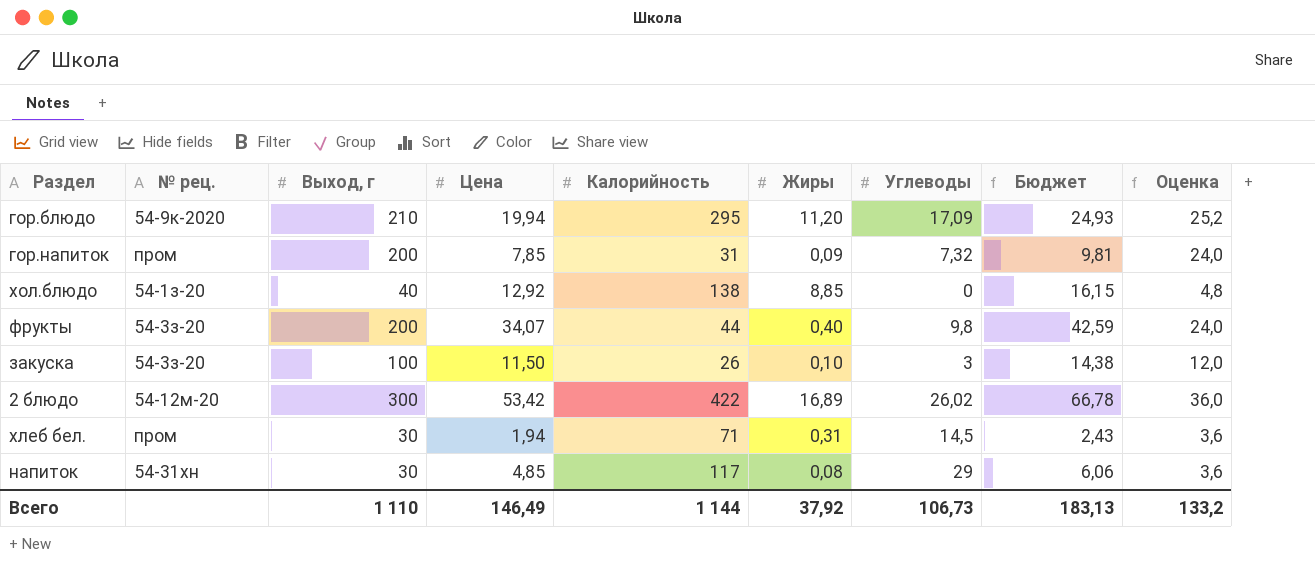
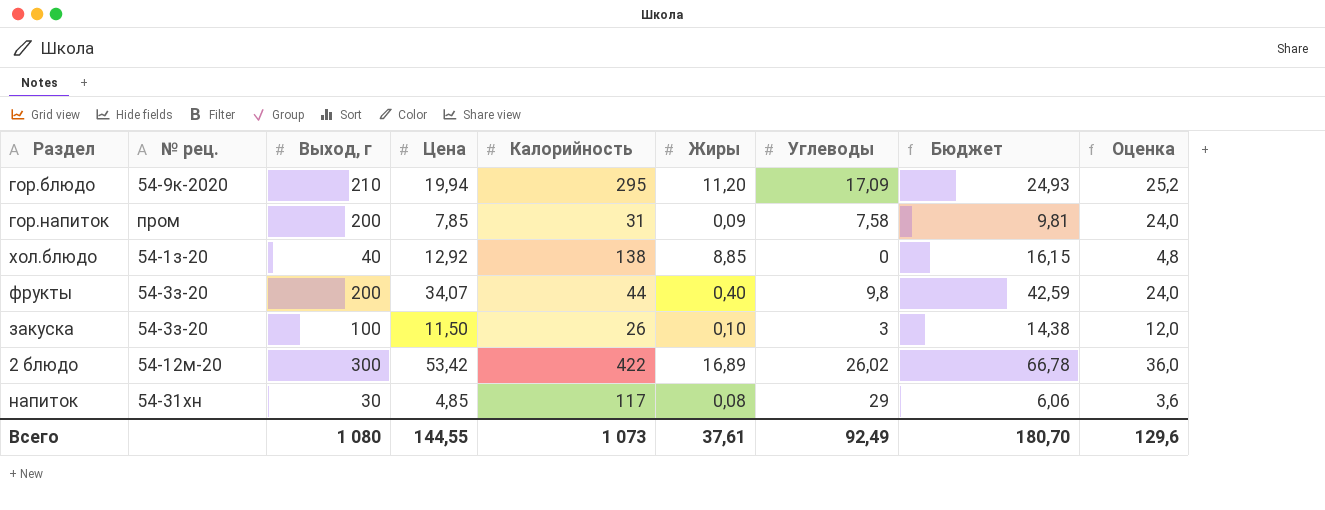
row хлеб бел.: пром | 30 | 1,94 | 71 | 0,31 | 14,5 | 2,43 | 3,6 -> none
гор.напиток | Углеводы: 7,32 -> 7,58
Всего | Выход, г: 1 110 -> 1 080
Всего | Цена: 146,49 -> 144,55
Всего | Калорийность: 1 144 -> 1 073
Всего | Жиры: 37,92 -> 37,61
Всего | Углеводы: 106,73 -> 92,49
Всего | Бюджет: 183,13 -> 180,70
Всего | Оценка: 133,2 -> 129,6

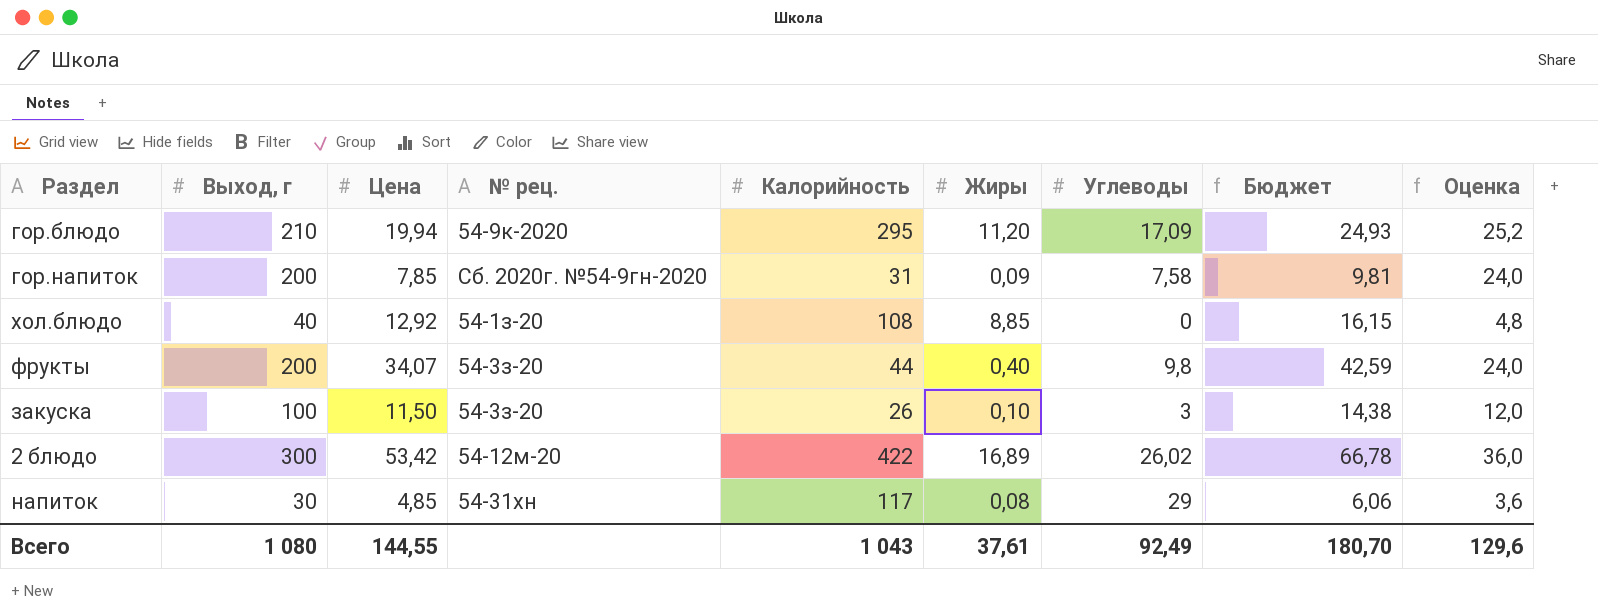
column № рец. | position: 2 -> 4
гор.напиток | № рец.: пром -> Сб. 2020г. №54-9гн-2020
хол.блюдо | Калорийность: 138 -> 108
Всего | Калорийность: 1 073 -> 1 043

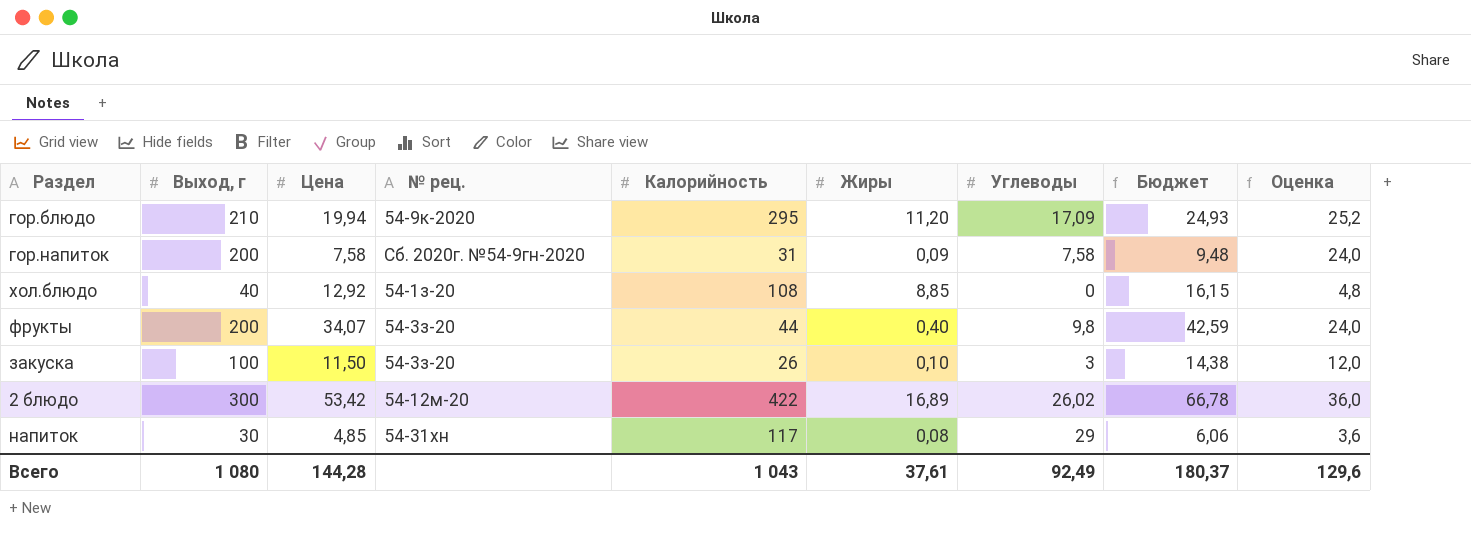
гор.напиток | Цена: 7,85 -> 7,58
гор.напиток | Бюджет: 9,81 -> 9,48
Всего | Цена: 144,55 -> 144,28
Всего | Бюджет: 180,70 -> 180,37

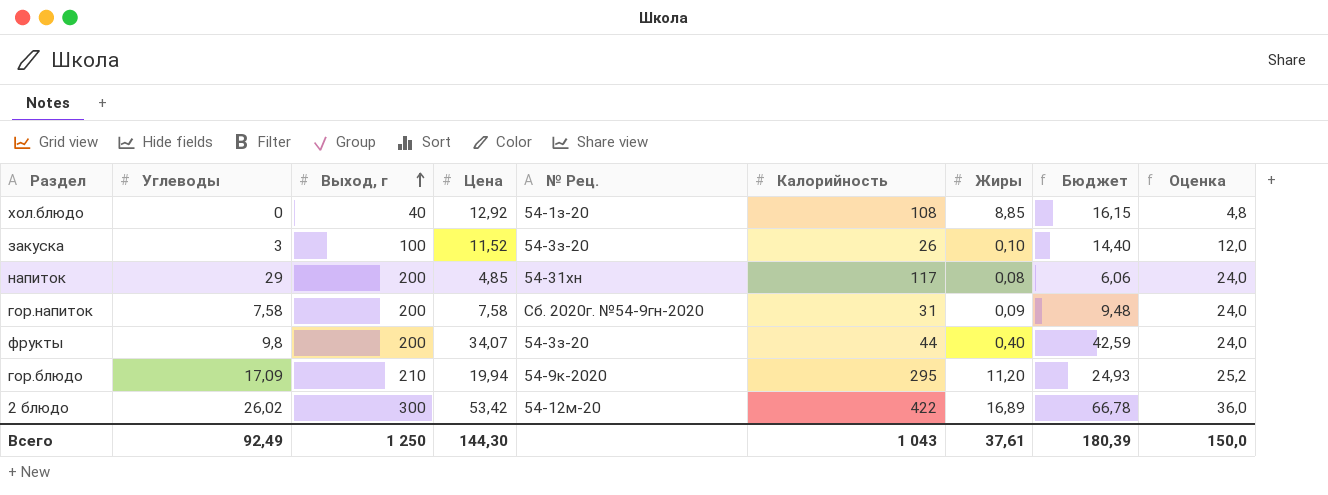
row order: none -> Выход, г ascending
column Углеводы | position: 7 -> 2
column name: № рец. -> № Рец.
закуска | Цена: 11,50 -> 11,52
закуска | Бюджет: 14,38 -> 14,40
напиток | Выход, г: 30 -> 200
напиток | Оценка: 3,6 -> 24,0
Всего | Выход, г: 1 080 -> 1 250
Всего | Цена: 144,28 -> 144,30
Всего | Бюджет: 180,37 -> 180,39
Всего | Оценка: 129,6 -> 150,0

